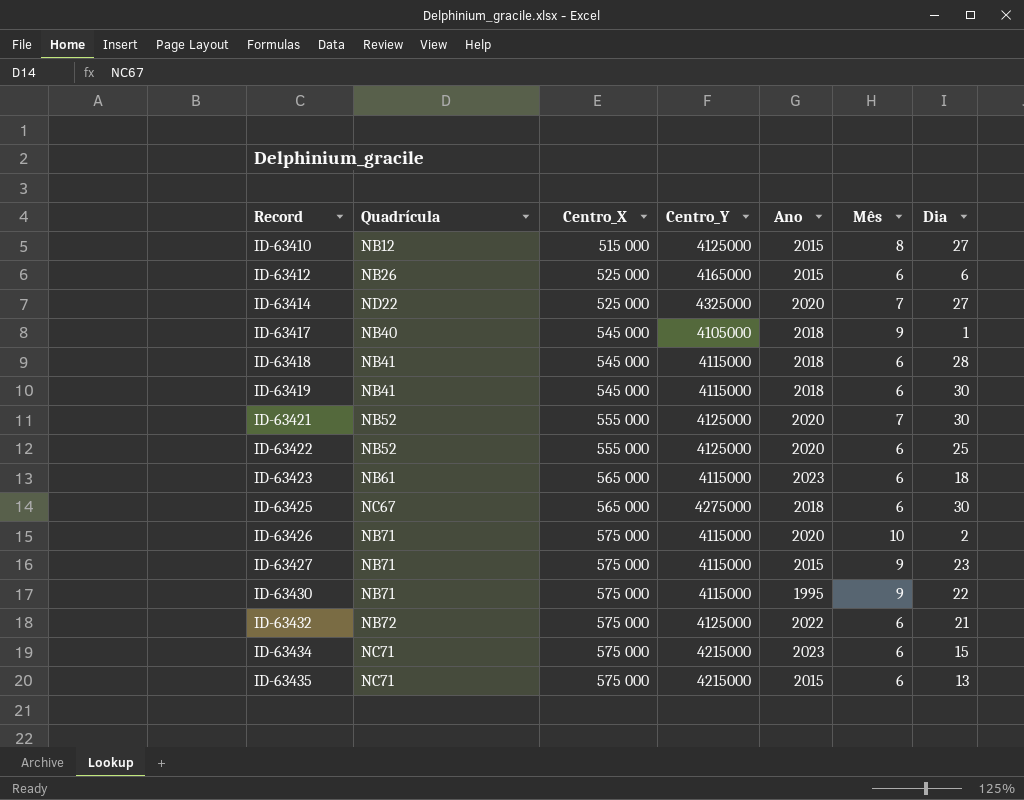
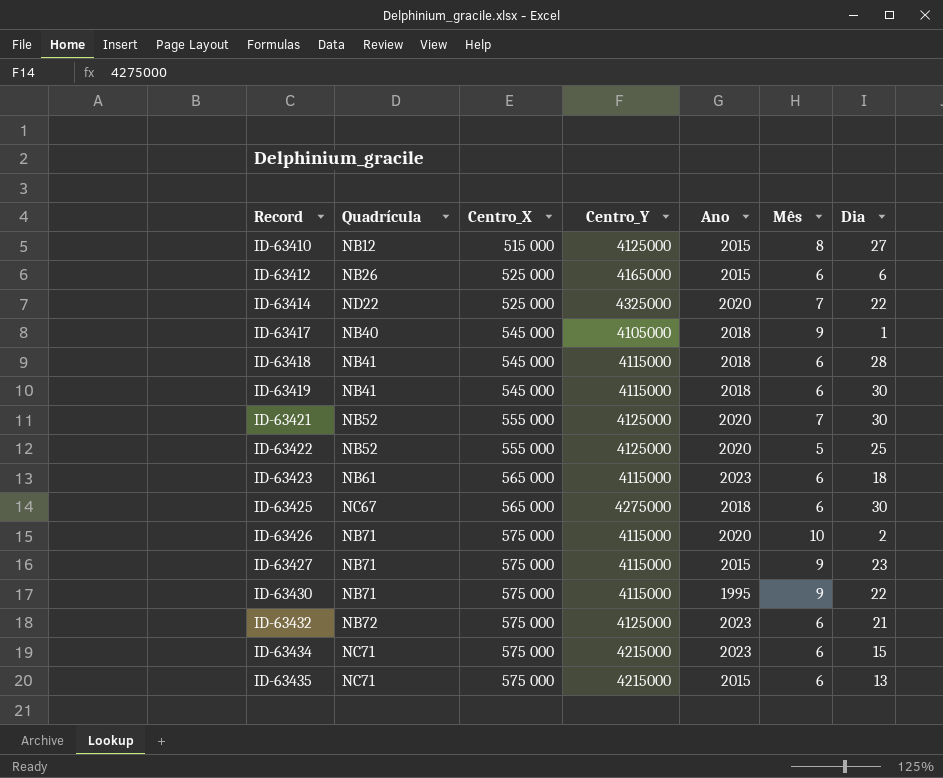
ID-63414 | Dia: 27 -> 22
ID-63422 | Mês: 6 -> 5
ID-63432 | Ano: 2022 -> 2023

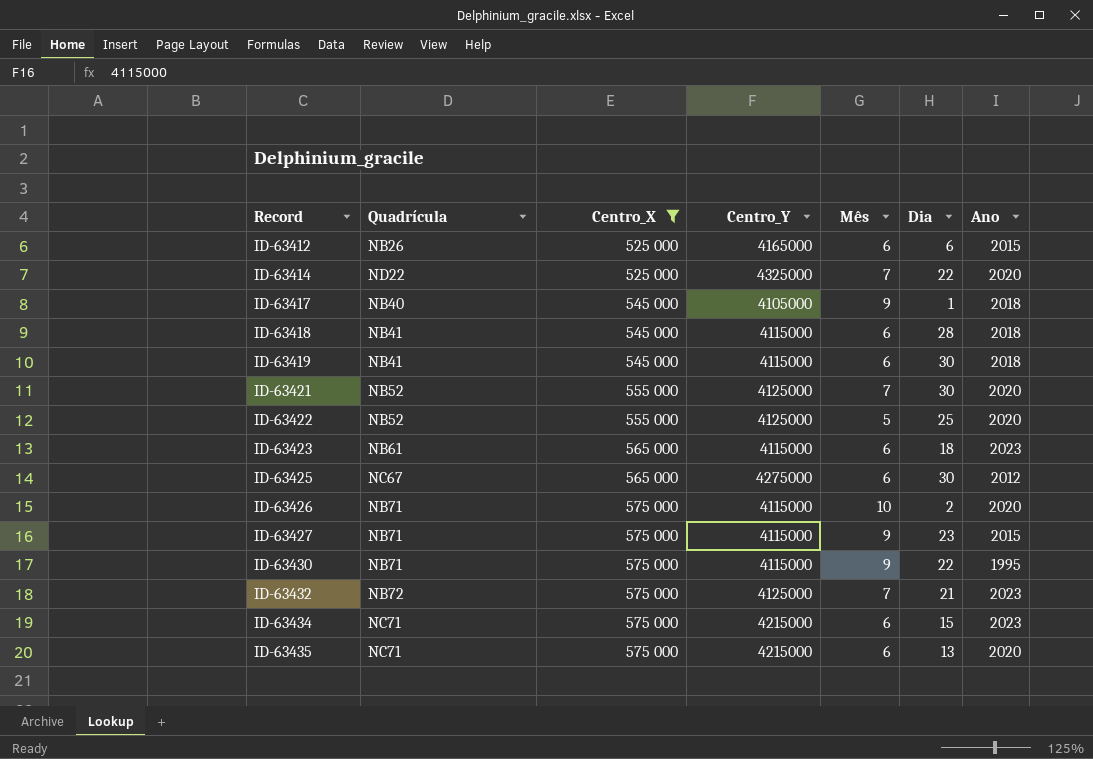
filter: none -> Centro_X != 515 000
column Ano | position: 5 -> 7
ID-63425 | Ano: 2018 -> 2012
ID-63432 | Mês: 6 -> 7
ID-63435 | Ano: 2015 -> 2020

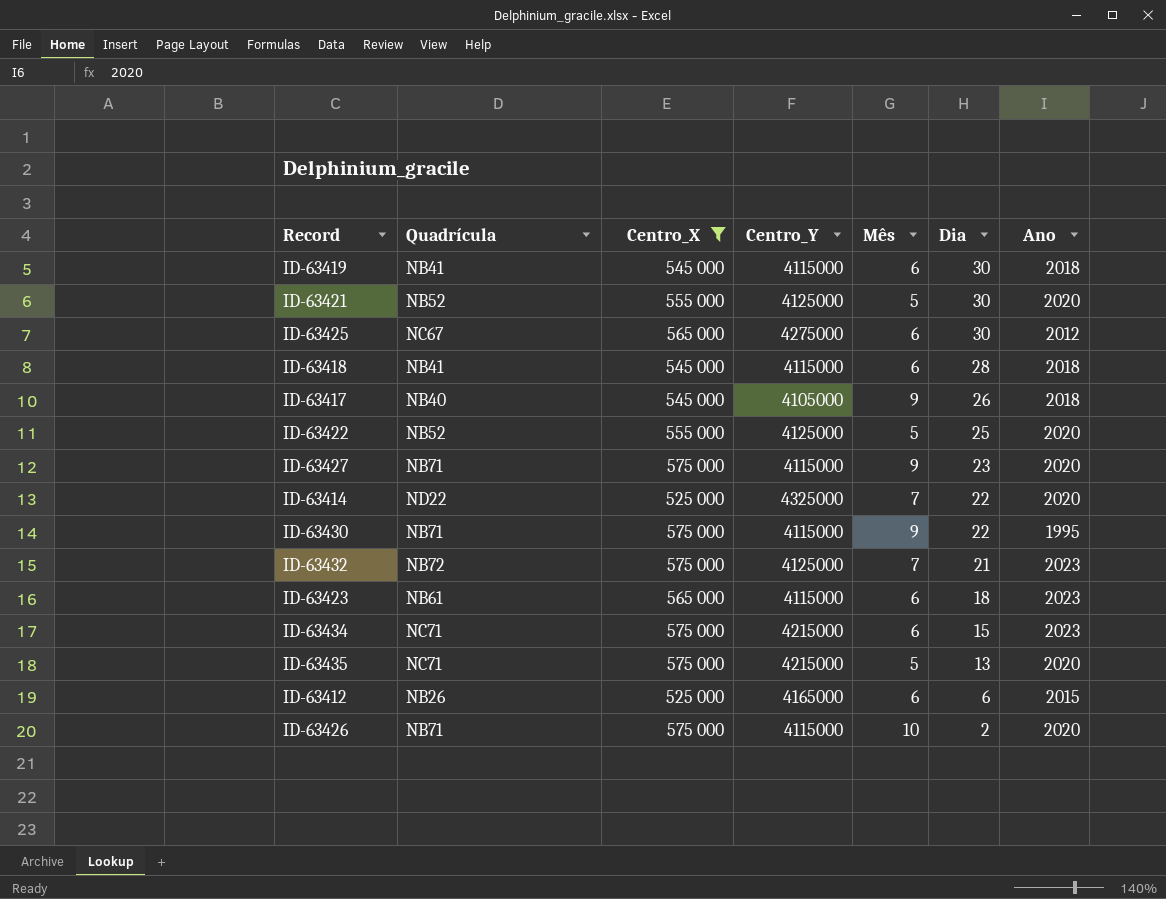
row order: Record ascending -> Dia descending
ID-63421 | Mês: 7 -> 5
ID-63417 | Dia: 1 -> 26
ID-63427 | Ano: 2015 -> 2020
ID-63435 | Mês: 6 -> 5

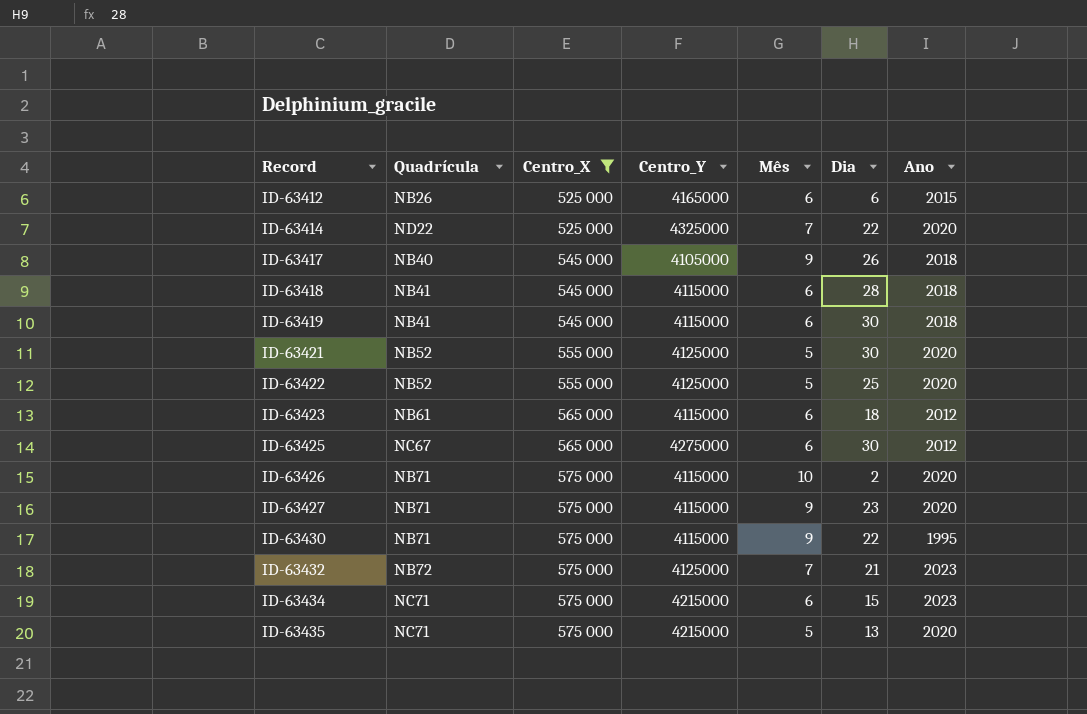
row order: Dia descending -> Record ascending
ID-63423 | Ano: 2023 -> 2012

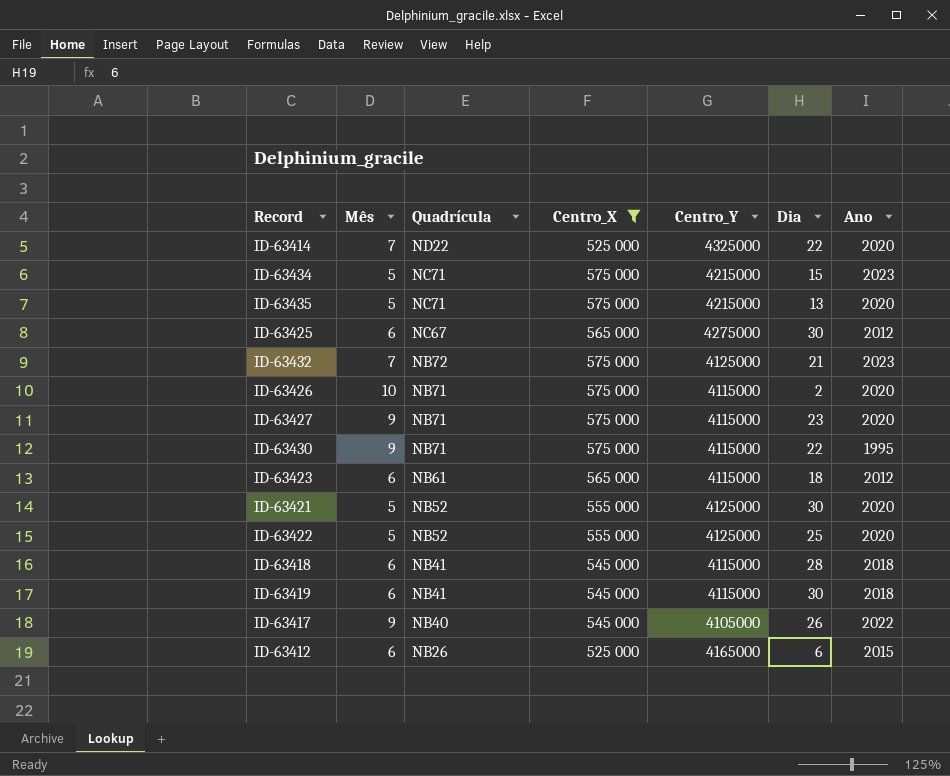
row order: Record ascending -> Quadrícula descending
column Mês | position: 5 -> 2
ID-63434 | Mês: 6 -> 5
ID-63417 | Ano: 2018 -> 2022

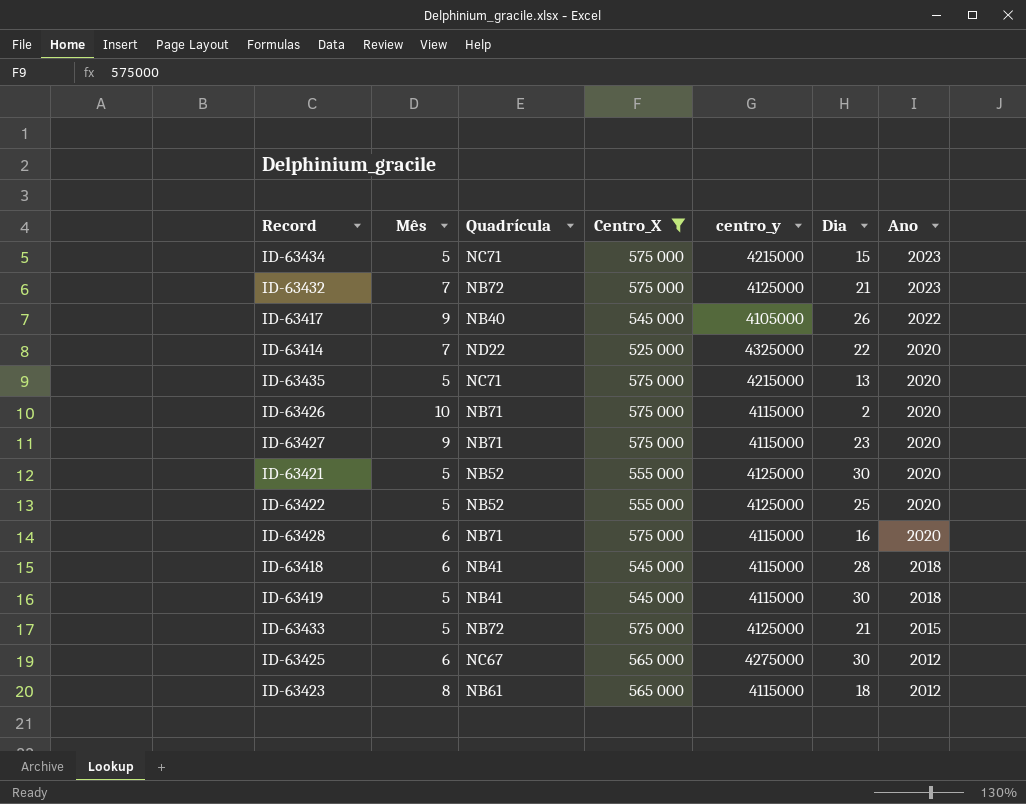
row order: Quadrícula descending -> Ano descending
column name: Centro_Y -> centro_y
row ID-63430: 9 | NB71 | 575 000 | 4115000 | 22 | 1995 -> none
row ID-63412: 6 | NB26 | 525 000 | 4165000 | 6 | 2015 -> none
row ID-63428: none -> 6 | NB71 | 575 000 | 4115000 | 16 | 2020
ID-63419 | Mês: 6 -> 5
row ID-63433: none -> 5 | NB72 | 575 000 | 4125000 | 21 | 2015
ID-63423 | Mês: 6 -> 8

